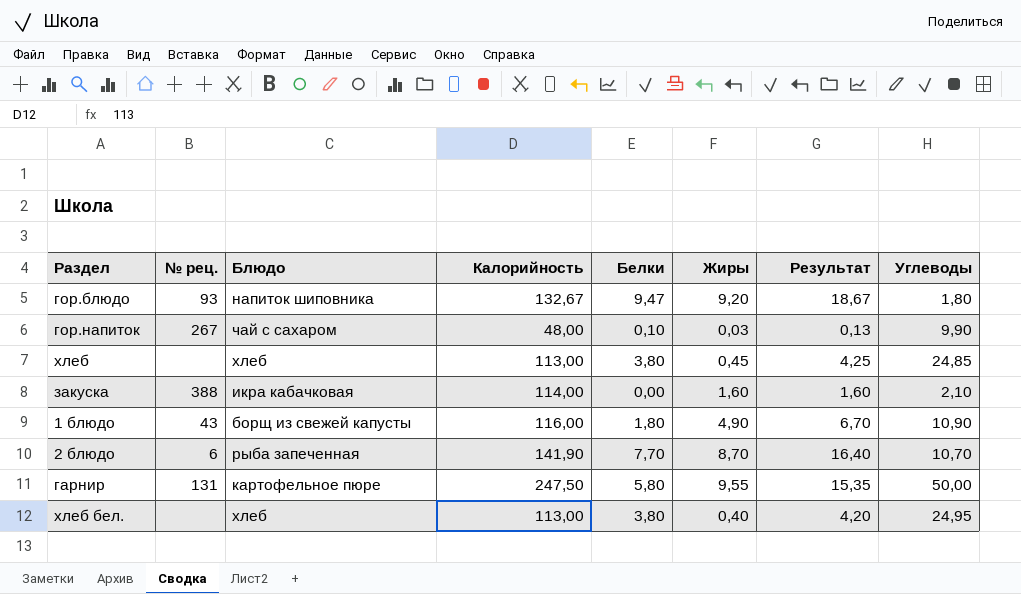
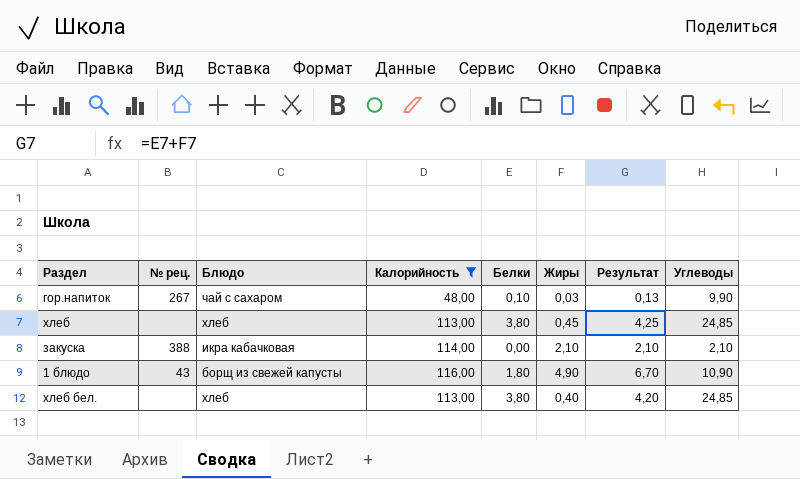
filter: none -> Калорийность <= 116,00
закуска | Жиры: 1,60 -> 2,10
закуска | Результат: 1,60 -> 2,10
хлеб бел. | Углеводы: 24,95 -> 24,85

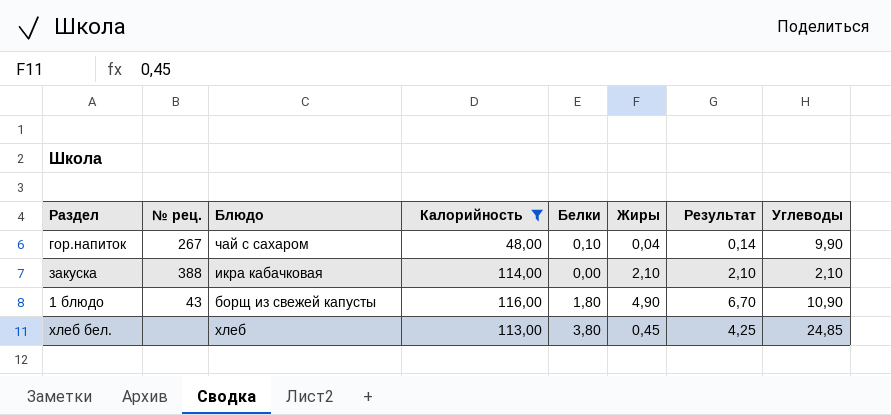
row хлеб: none | хлеб | 113,00 | 3,80 | 0,45 | 4,25 | 24,85 -> none
гор.напиток | Жиры: 0,03 -> 0,04
гор.напиток | Результат: 0,13 -> 0,14
хлеб бел. | Жиры: 0,40 -> 0,45
хлеб бел. | Результат: 4,20 -> 4,25

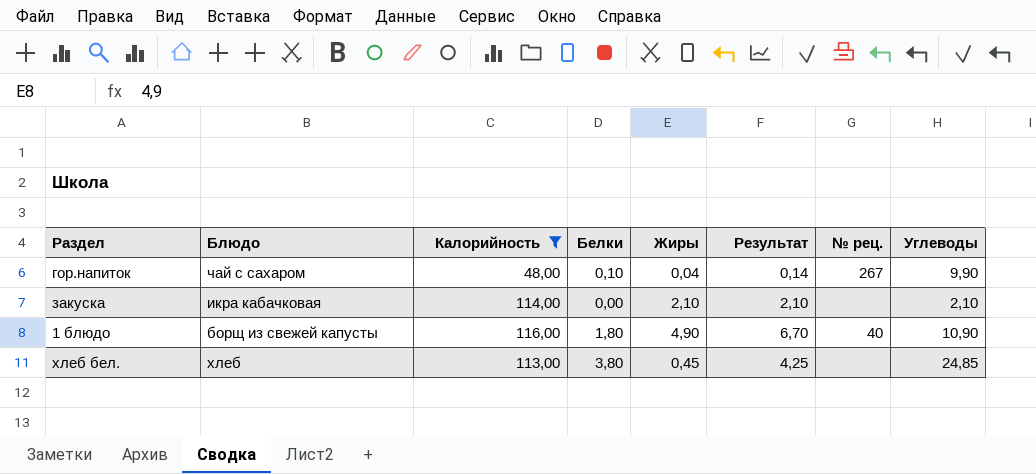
column № рец. | position: 2 -> 7
закуска | № рец.: 388 -> none
1 блюдо | № рец.: 43 -> 40

